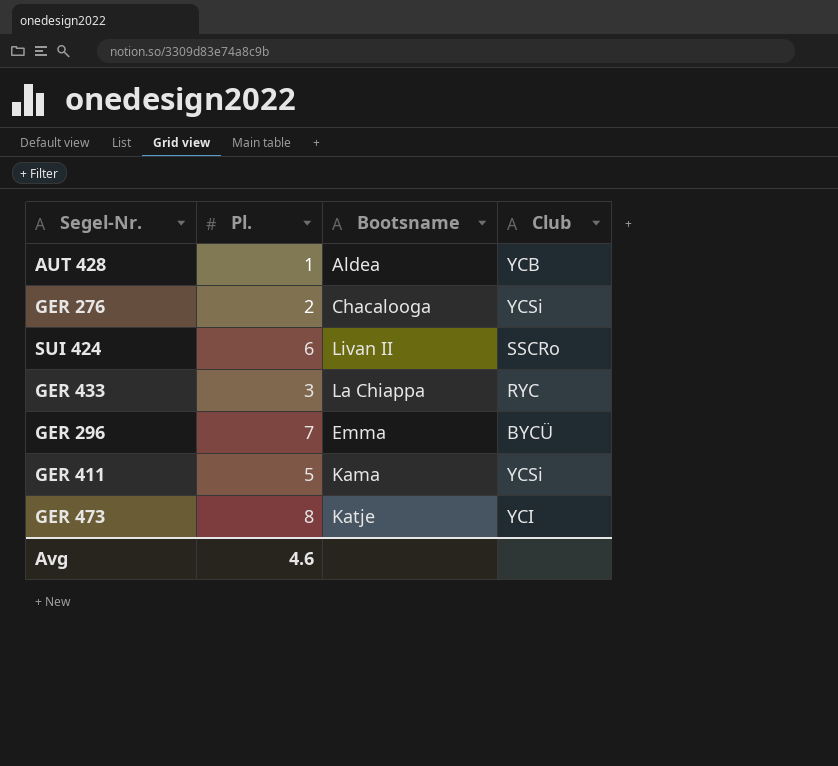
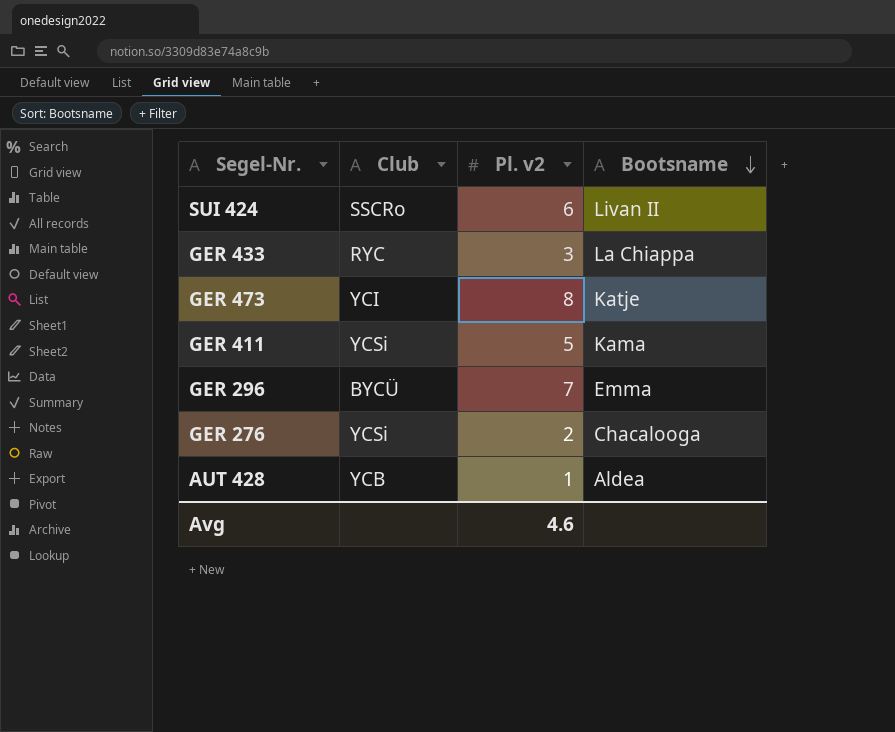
row order: none -> Bootsname descending
column Club | position: 4 -> 2
column name: Pl. -> Pl. v2

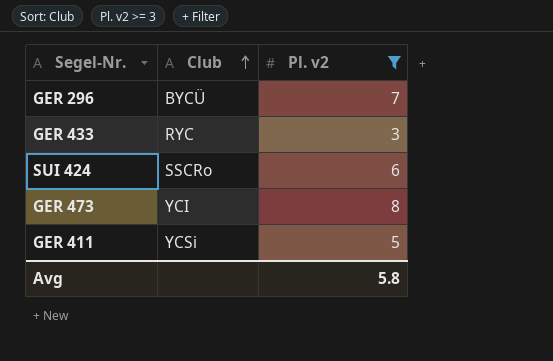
filter: none -> Pl. v2 >= 3
row order: Bootsname descending -> Club ascending
column Bootsname | position: 4 -> none
Avg | Pl. v2: 4.6 -> 5.8

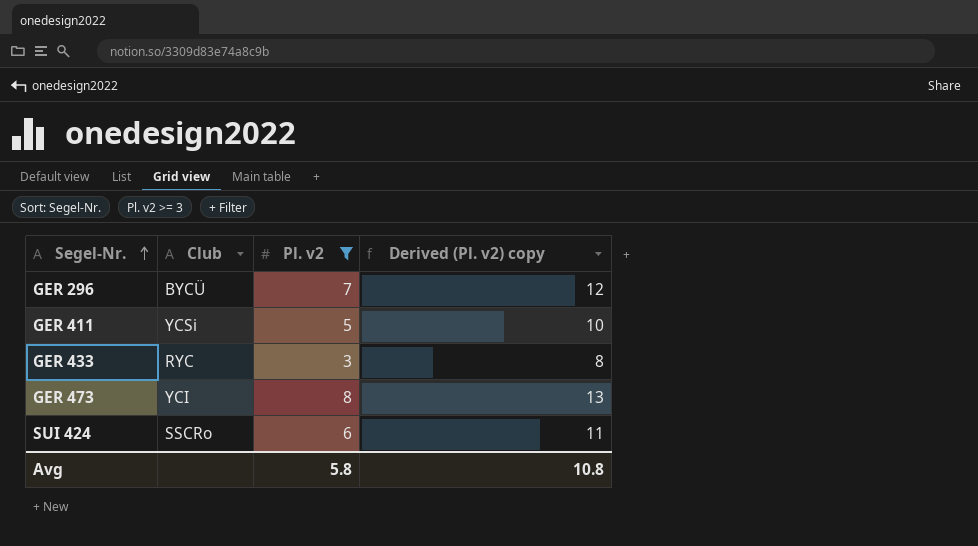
row order: Club ascending -> Segel-Nr. ascending
column Derived (Pl. v2) copy | formula: none -> [Pl. v2] + 5

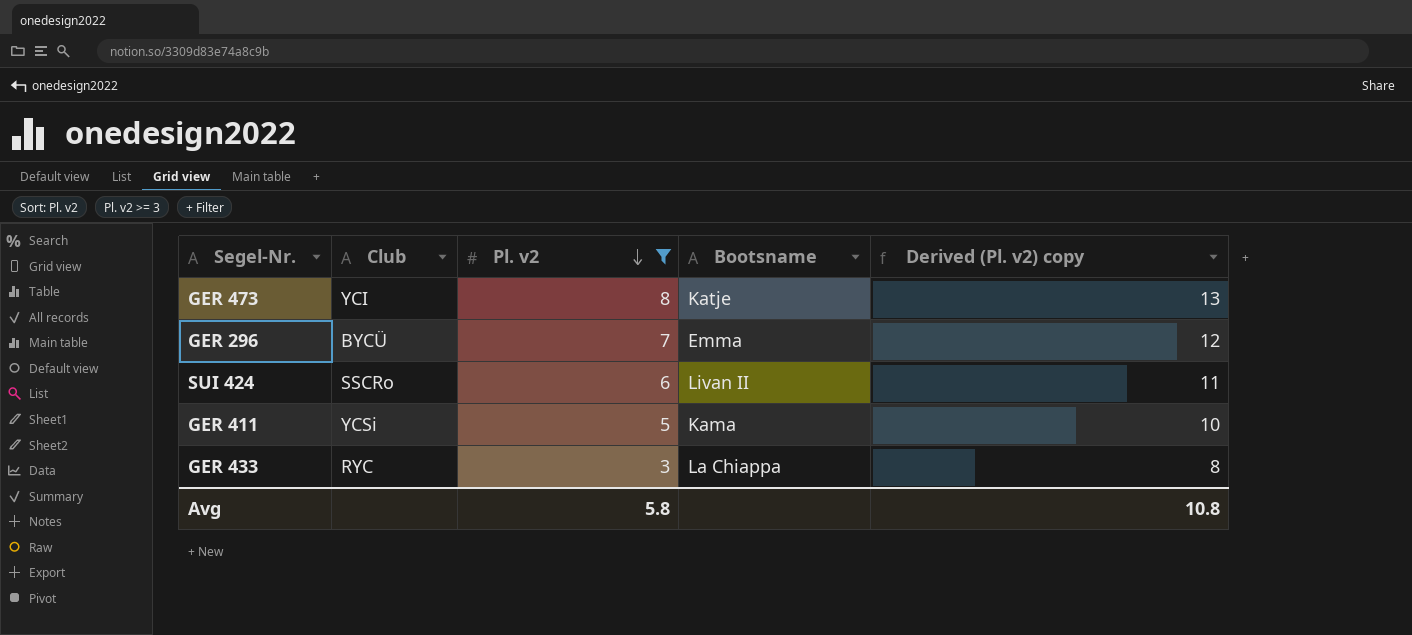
row order: Segel-Nr. ascending -> Pl. v2 descending
column Bootsname | position: none -> 4

